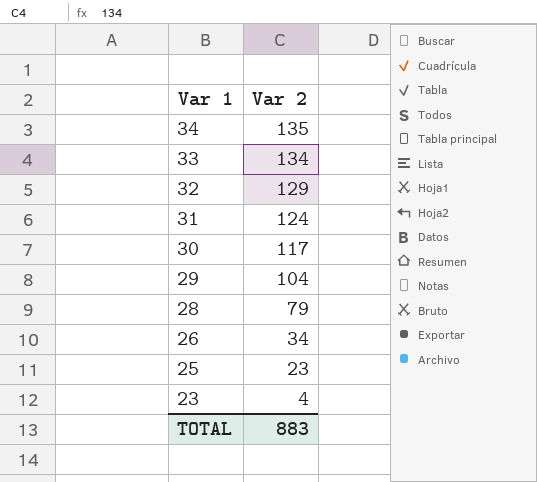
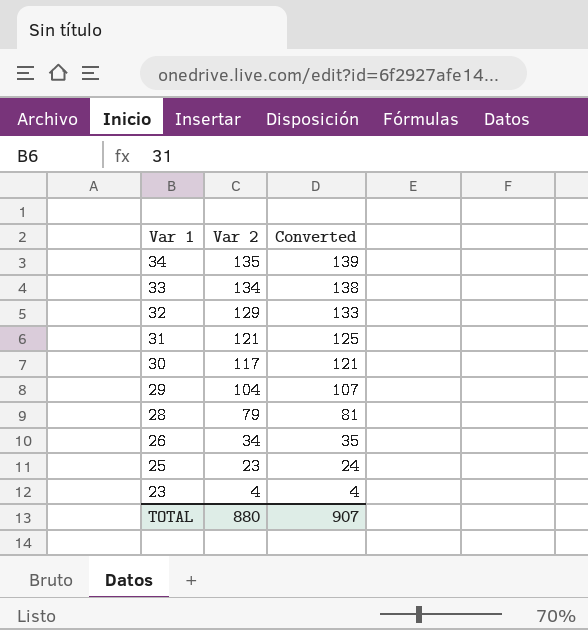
column Converted | formula: none -> [Var 2] * 1.03
31 | Var 2: 124 -> 121
TOTAL | Var 2: 883 -> 880

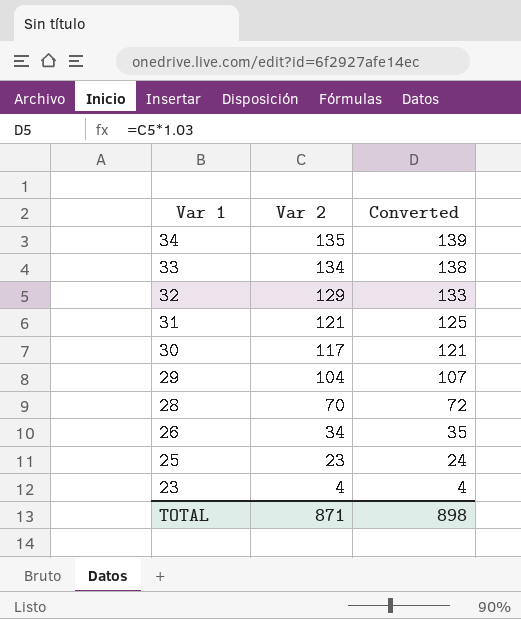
28 | Var 2: 79 -> 70
28 | Converted: 81 -> 72
TOTAL | Var 2: 880 -> 871
TOTAL | Converted: 907 -> 898

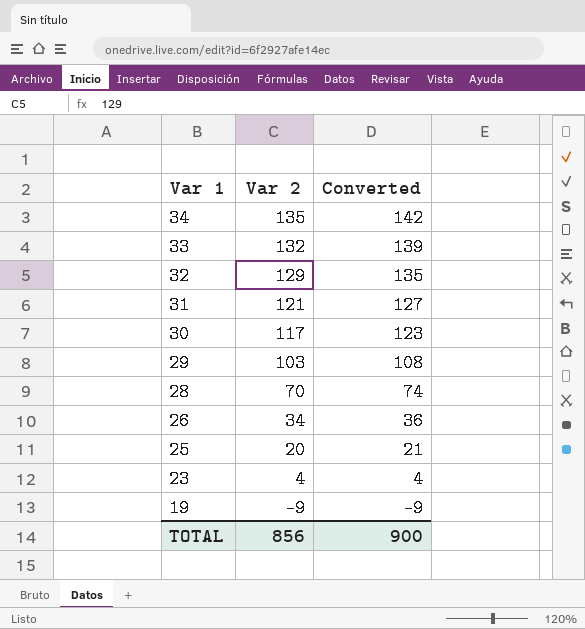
column Converted | formula: [Var 2] * 1.03 -> [Var 2] * 1.05
33 | Var 2: 134 -> 132
29 | Var 2: 104 -> 103
25 | Var 2: 23 -> 20
row 19: none -> -9 | -9
TOTAL | Var 2: 871 -> 856
TOTAL | Converted: 898 -> 900

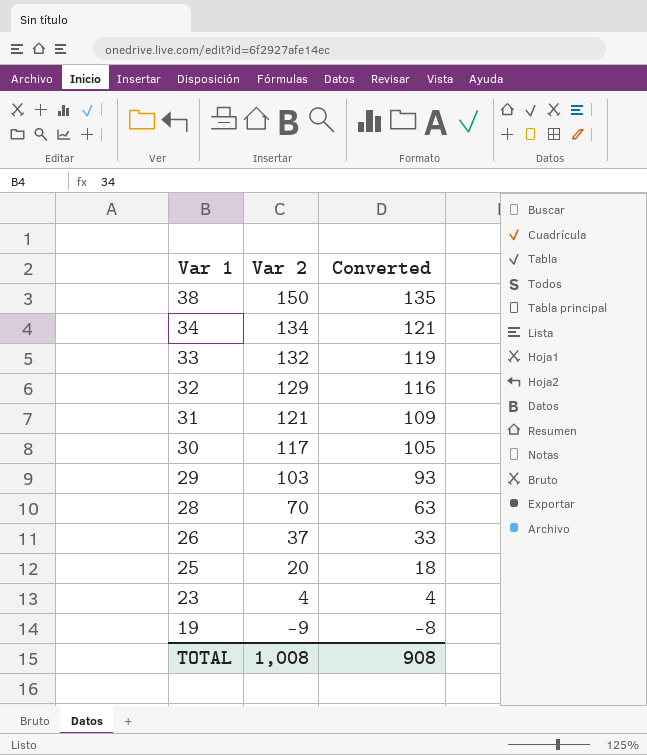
column Converted | formula: [Var 2] * 1.05 -> [Var 2] * 0.9
row 38: none -> 150 | 135
34 | Var 2: 135 -> 134
26 | Var 2: 34 -> 37
TOTAL | Var 2: 856 -> 1,008
TOTAL | Converted: 900 -> 908

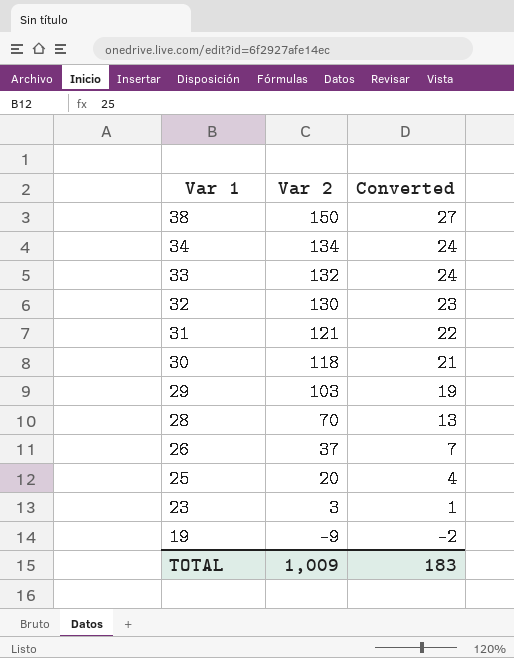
column Converted | formula: [Var 2] * 0.9 -> [Var 2] * 0.18
32 | Var 2: 129 -> 130
30 | Var 2: 117 -> 118
23 | Var 2: 4 -> 3
TOTAL | Var 2: 1,008 -> 1,009
TOTAL | Converted: 908 -> 183

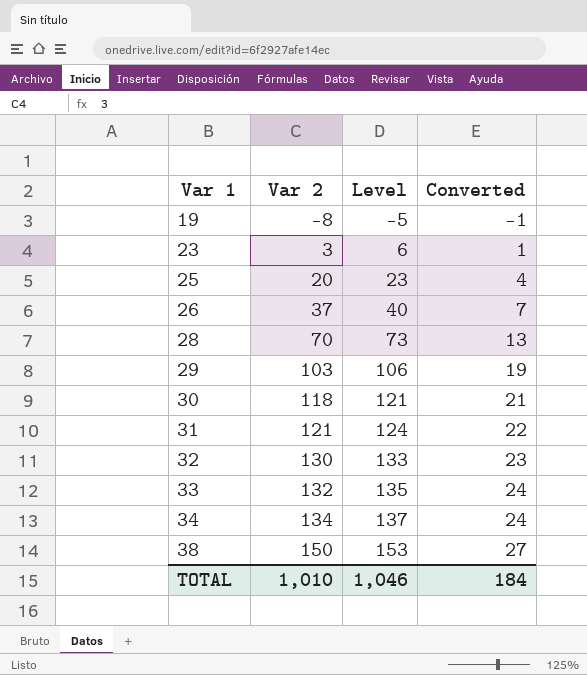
row order: Var 1 descending -> Var 1 ascending
column Level | formula: none -> [Var 2] + 3
19 | Var 2: -9 -> -8
19 | Converted: -2 -> -1
TOTAL | Var 2: 1,009 -> 1,010
TOTAL | Converted: 183 -> 184

